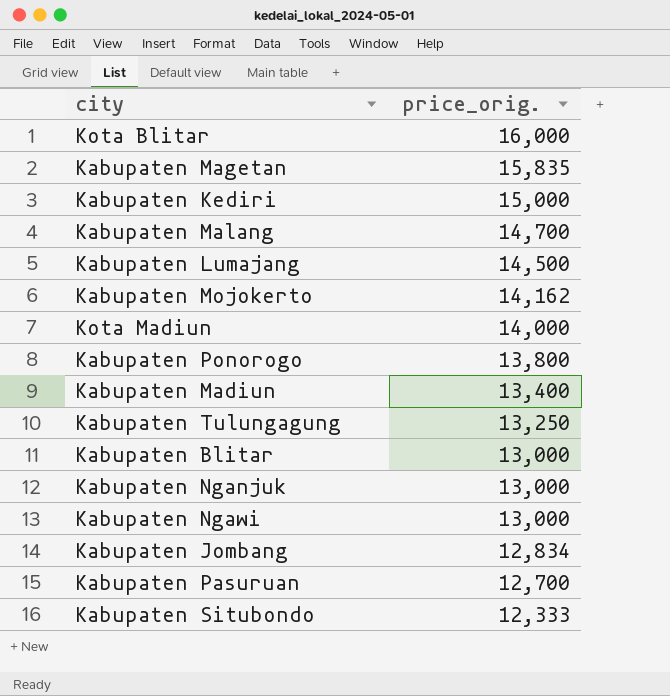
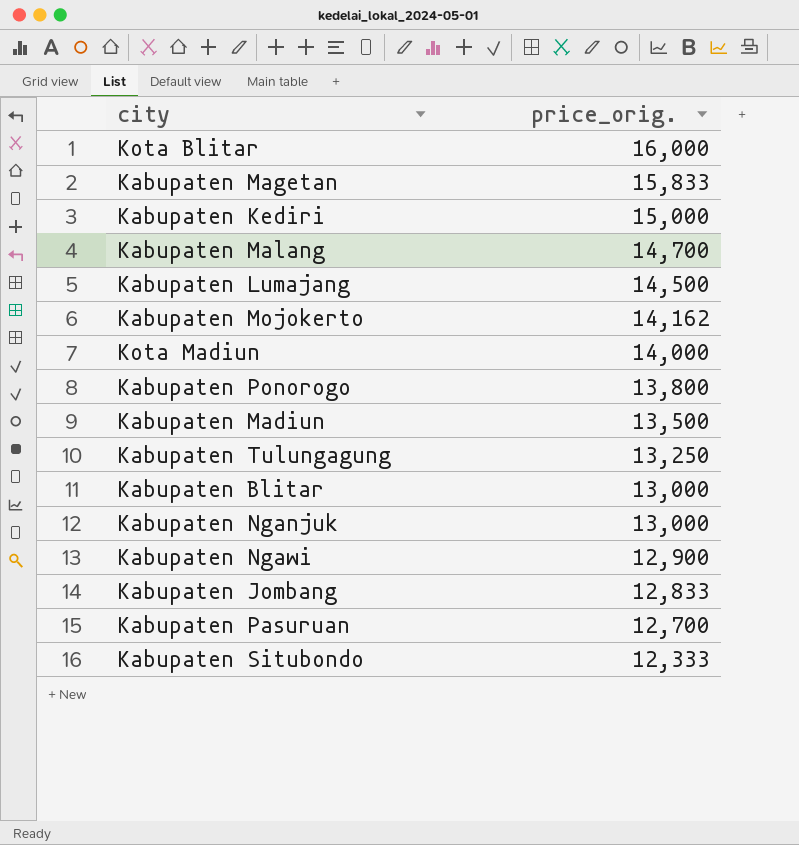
Kabupaten Magetan | price_orig.: 15,835 -> 15,833
Kabupaten Madiun | price_orig.: 13,400 -> 13,500
Kabupaten Ngawi | price_orig.: 13,000 -> 12,900
Kabupaten Jombang | price_orig.: 12,834 -> 12,833

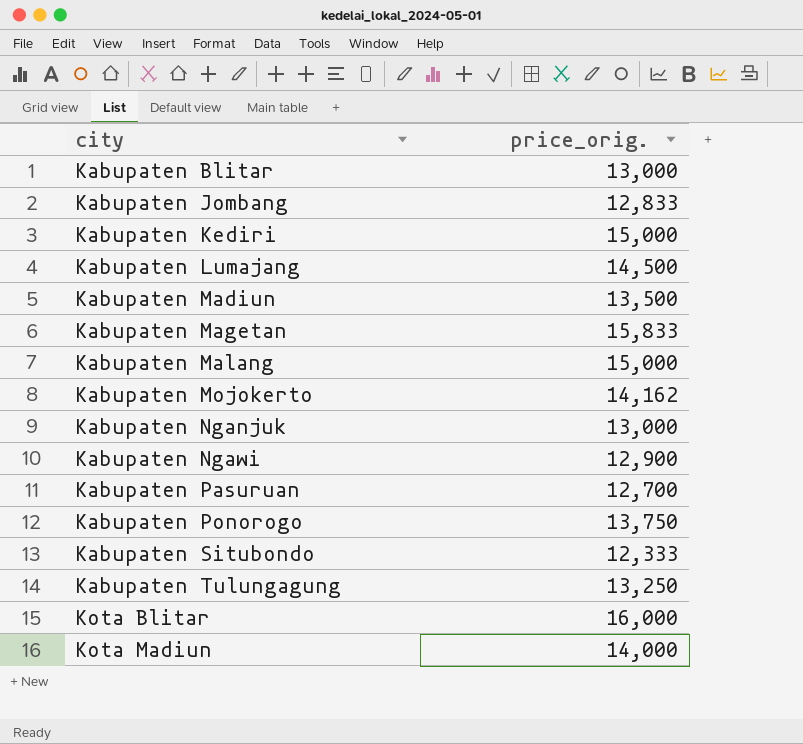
row order: price_orig. descending -> city ascending
Kabupaten Malang | price_orig.: 14,700 -> 15,000
Kabupaten Ponorogo | price_orig.: 13,800 -> 13,750

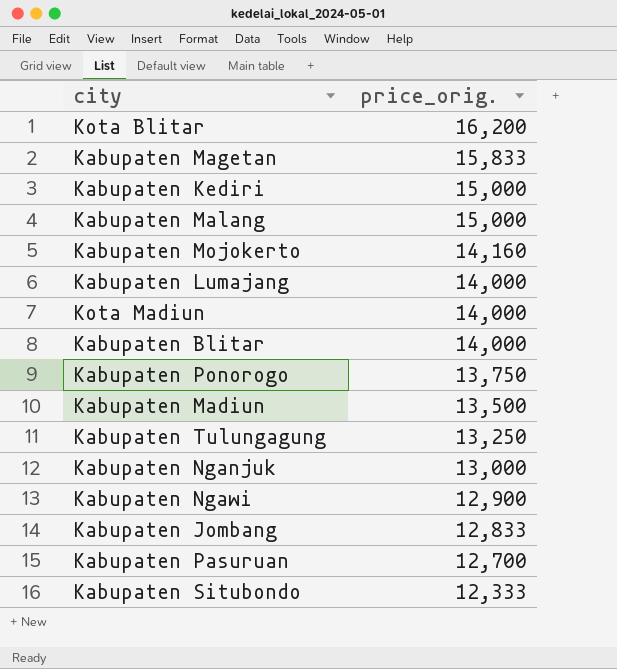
row order: city ascending -> price_orig. descending
Kota Blitar | price_orig.: 16,000 -> 16,200
Kabupaten Mojokerto | price_orig.: 14,162 -> 14,160
Kabupaten Lumajang | price_orig.: 14,500 -> 14,000
Kabupaten Blitar | price_orig.: 13,000 -> 14,000

